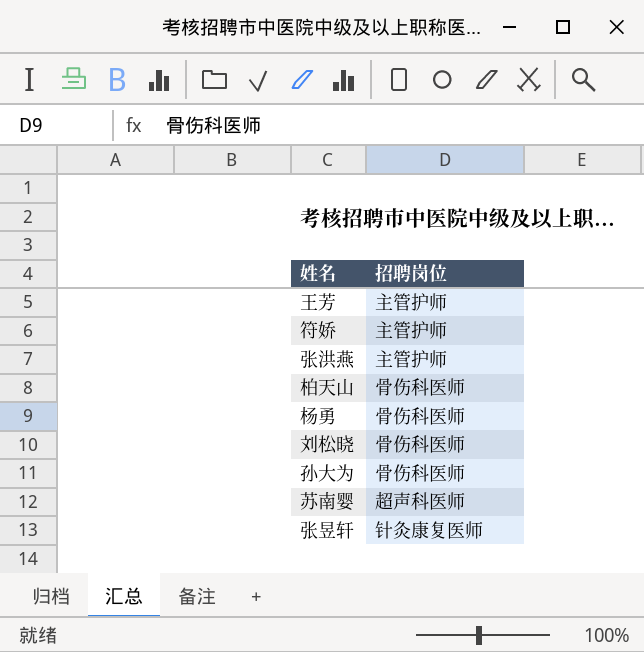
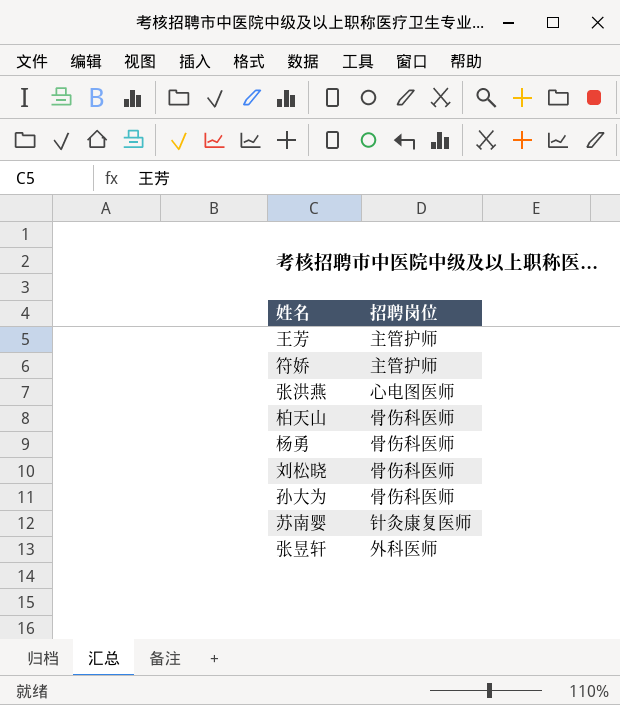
张洪燕 | 招聘岗位: 主管护师 -> 心电图医师
苏南婴 | 招聘岗位: 超声科医师 -> 针灸康复医师
张昱轩 | 招聘岗位: 针灸康复医师 -> 外科医师

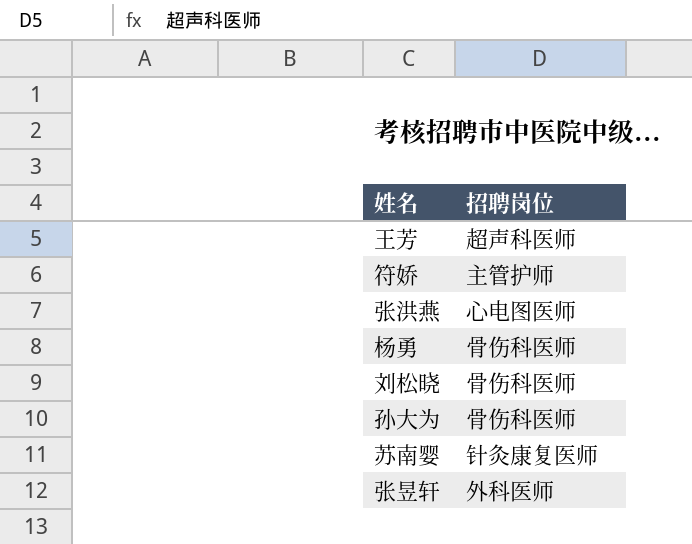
row 柏天山: 骨伤科医师 -> none
王芳 | 招聘岗位: 主管护师 -> 超声科医师

